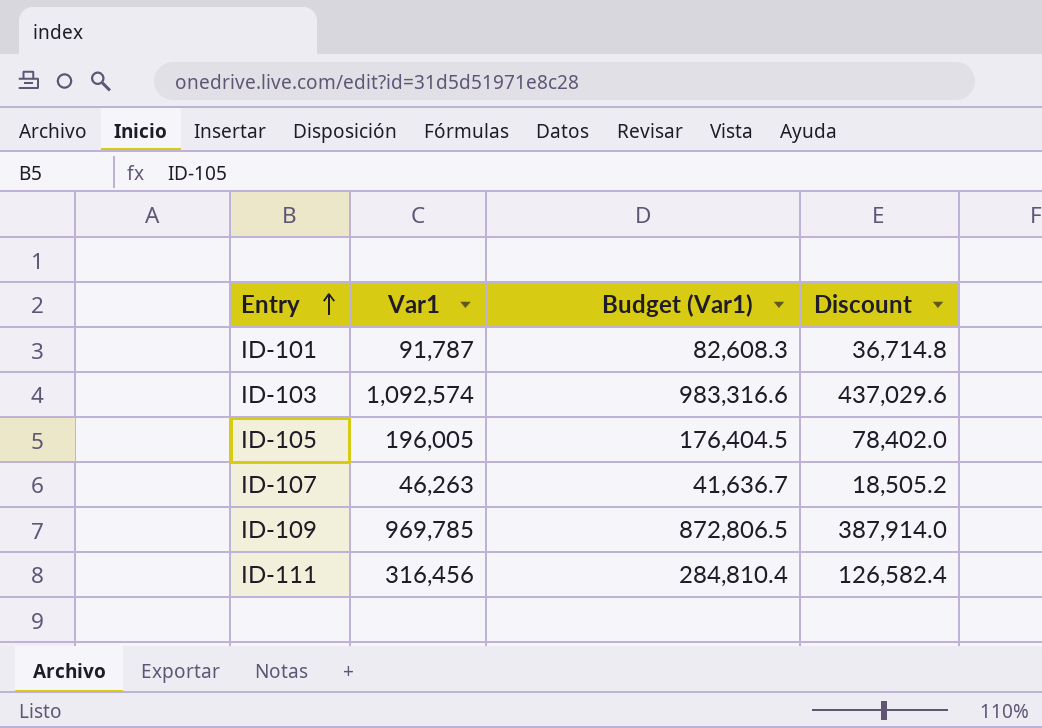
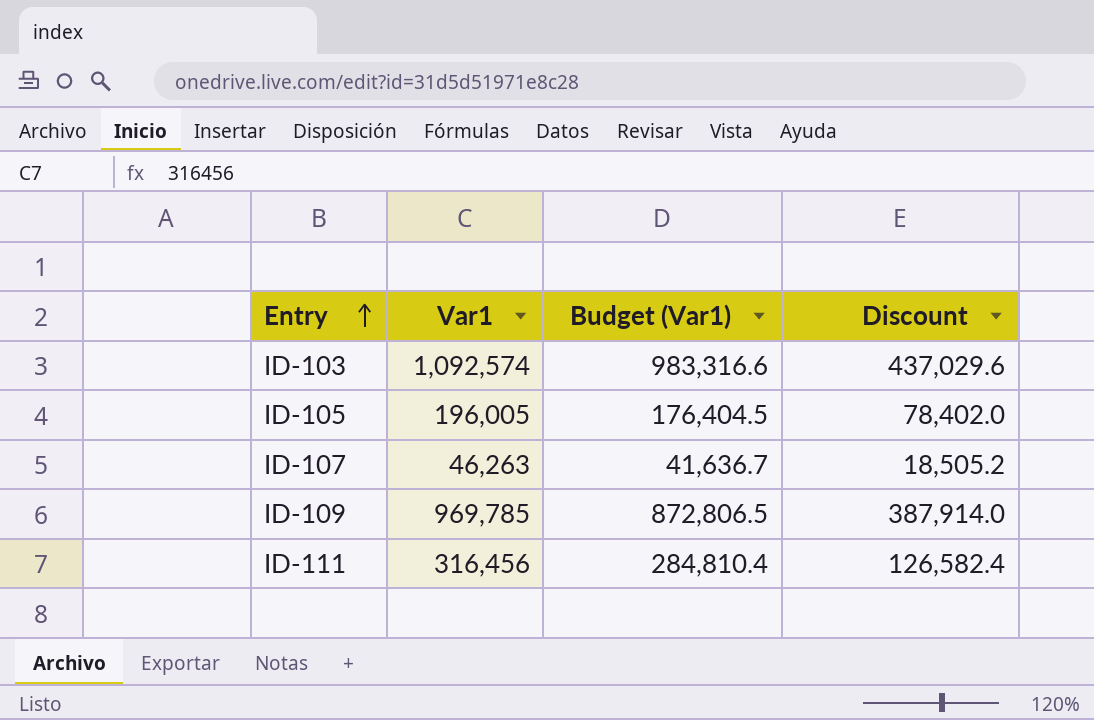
row ID-101: 91,787 | 82,608.3 | 36,714.8 -> none

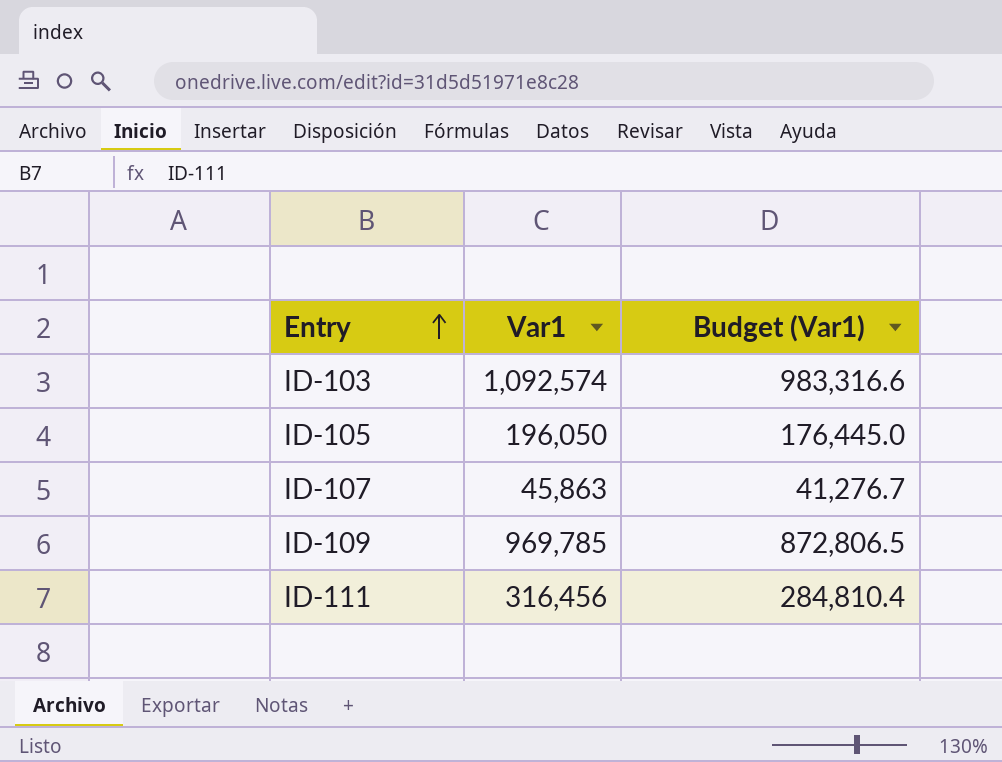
column Discount | formula: [Var1] * 0.4 -> none
ID-105 | Var1: 196,005 -> 196,050
ID-105 | Budget (Var1): 176,404.5 -> 176,445.0
ID-107 | Var1: 46,263 -> 45,863
ID-107 | Budget (Var1): 41,636.7 -> 41,276.7

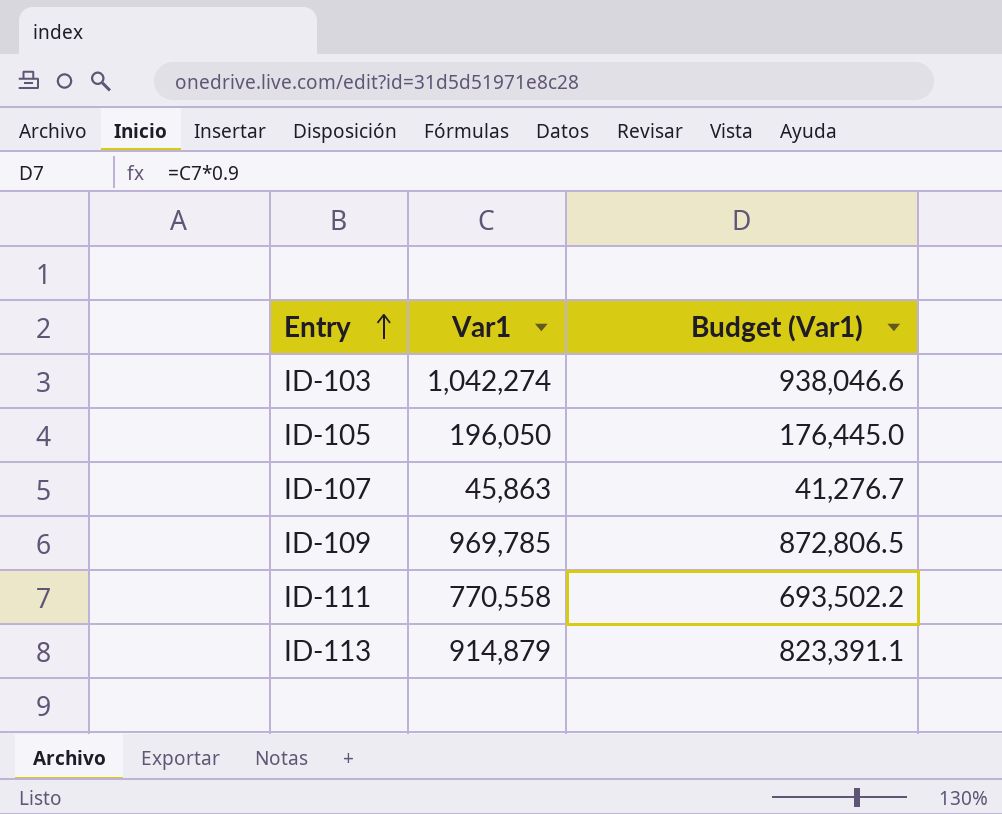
ID-103 | Var1: 1,092,574 -> 1,042,274
ID-103 | Budget (Var1): 983,316.6 -> 938,046.6
ID-111 | Var1: 316,456 -> 770,558
ID-111 | Budget (Var1): 284,810.4 -> 693,502.2
row ID-113: none -> 914,879 | 823,391.1

